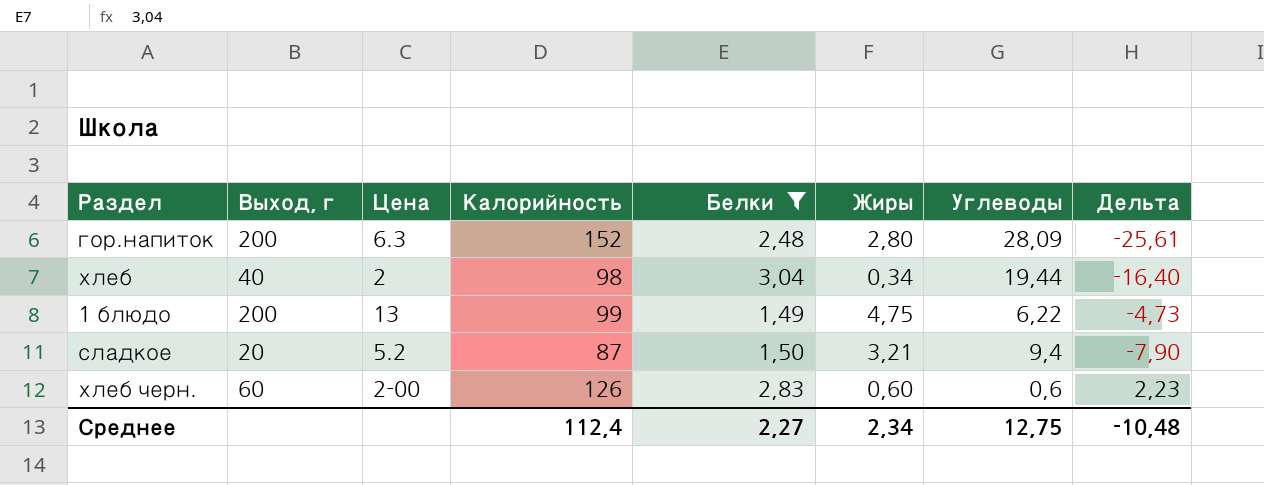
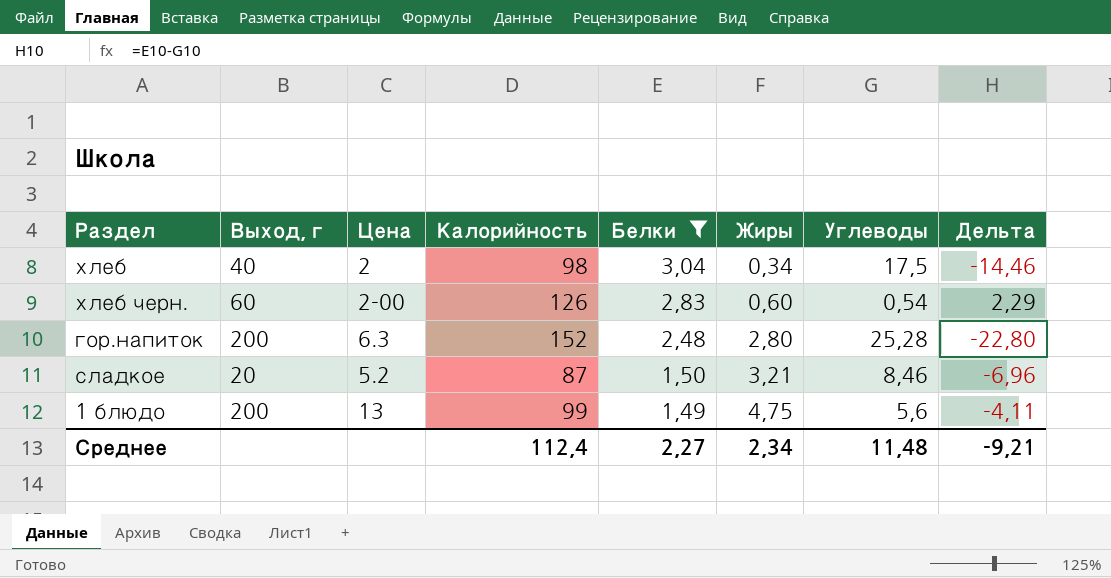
row order: none -> Белки descending
хлеб | Углеводы: 19,44 -> 17,5
хлеб | Дельта: -16,40 -> -14,46
хлеб черн. | Углеводы: 0,6 -> 0,54
хлеб черн. | Дельта: 2,23 -> 2,29
гор.напиток | Углеводы: 28,09 -> 25,28
гор.напиток | Дельта: -25,61 -> -22,80
сладкое | Углеводы: 9,4 -> 8,46
сладкое | Дельта: -7,90 -> -6,96
1 блюдо | Углеводы: 6,22 -> 5,6
1 блюдо | Дельта: -4,73 -> -4,11
Среднее | Углеводы: 12,75 -> 11,48
Среднее | Дельта: -10,48 -> -9,21

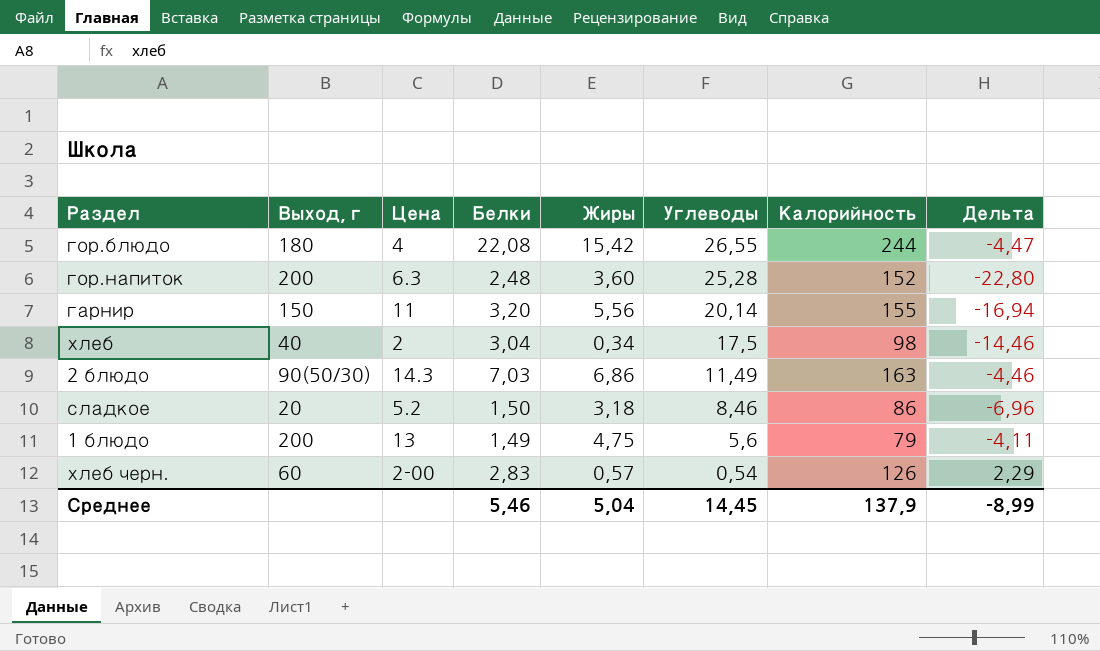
filter: Белки <= 3,04 -> none
row order: Белки descending -> Углеводы descending
column Калорийность | position: 4 -> 7
гор.напиток | Жиры: 2,80 -> 3,60
сладкое | Жиры: 3,21 -> 3,18
сладкое | Калорийность: 87 -> 86
1 блюдо | Калорийность: 99 -> 79
хлеб черн. | Жиры: 0,60 -> 0,57
Среднее | Белки: 2,27 -> 5,46
Среднее | Жиры: 2,34 -> 5,04
Среднее | Углеводы: 11,48 -> 14,45
Среднее | Калорийность: 112,4 -> 137,9
Среднее | Дельта: -9,21 -> -8,99

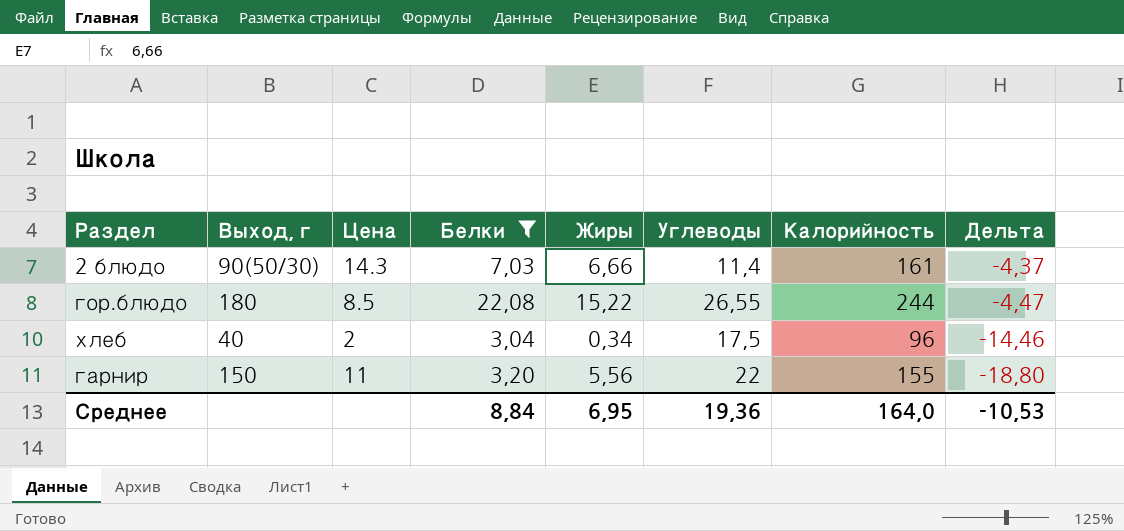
filter: none -> Белки >= 3,04
row order: Углеводы descending -> Дельта descending
2 блюдо | Жиры: 6,86 -> 6,66
2 блюдо | Углеводы: 11,49 -> 11,4
2 блюдо | Калорийность: 163 -> 161
2 блюдо | Дельта: -4,46 -> -4,37
гор.блюдо | Цена: 4 -> 8.5
гор.блюдо | Жиры: 15,42 -> 15,22
хлеб | Калорийность: 98 -> 96
гарнир | Углеводы: 20,14 -> 22
гарнир | Дельта: -16,94 -> -18,80
Среднее | Белки: 5,46 -> 8,84
Среднее | Жиры: 5,04 -> 6,95
Среднее | Углеводы: 14,45 -> 19,36
Среднее | Калорийность: 137,9 -> 164,0
Среднее | Дельта: -8,99 -> -10,53

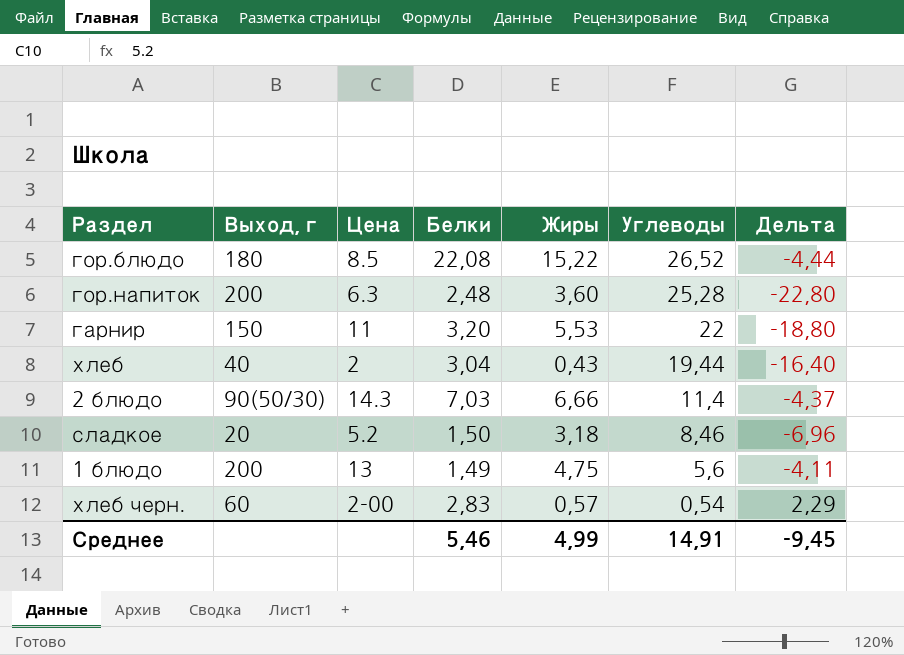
filter: Белки >= 3,04 -> none
row order: Дельта descending -> Углеводы descending
column Калорийность | position: 7 -> none
гор.блюдо | Углеводы: 26,55 -> 26,52
гор.блюдо | Дельта: -4,47 -> -4,44
гарнир | Жиры: 5,56 -> 5,53
хлеб | Жиры: 0,34 -> 0,43
хлеб | Углеводы: 17,5 -> 19,44
хлеб | Дельта: -14,46 -> -16,40
Среднее | Белки: 8,84 -> 5,46
Среднее | Жиры: 6,95 -> 4,99
Среднее | Углеводы: 19,36 -> 14,91
Среднее | Дельта: -10,53 -> -9,45

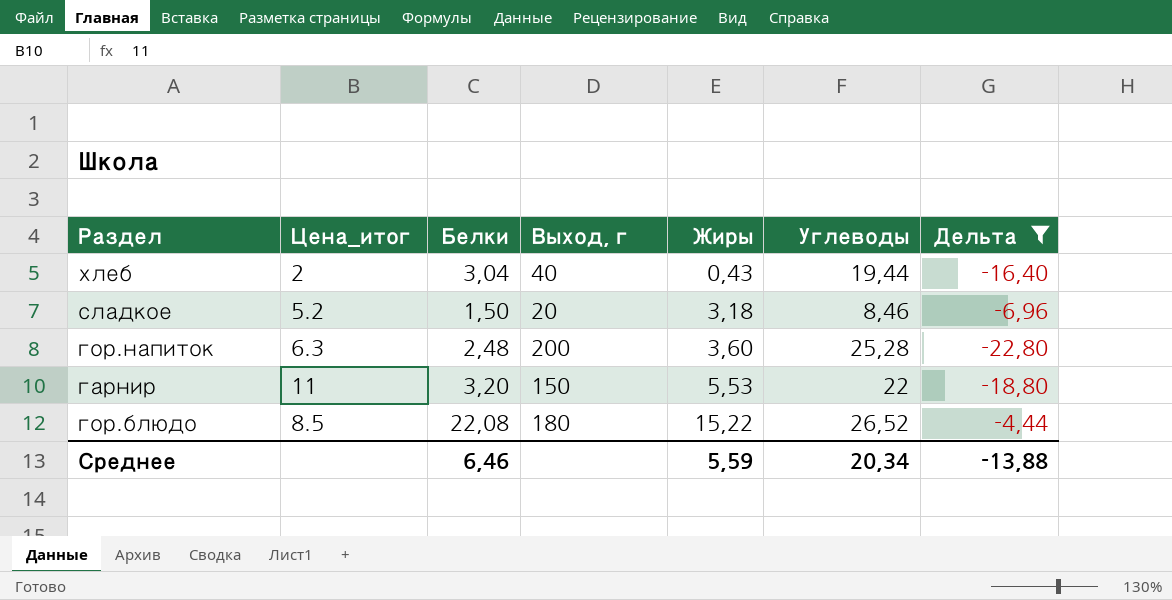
filter: none -> Дельта <= -4,44
row order: Углеводы descending -> Жиры ascending
column name: Цена -> Цена_итог
column Выход, г | position: 2 -> 4
Среднее | Белки: 5,46 -> 6,46
Среднее | Жиры: 4,99 -> 5,59
Среднее | Углеводы: 14,91 -> 20,34
Среднее | Дельта: -9,45 -> -13,88

